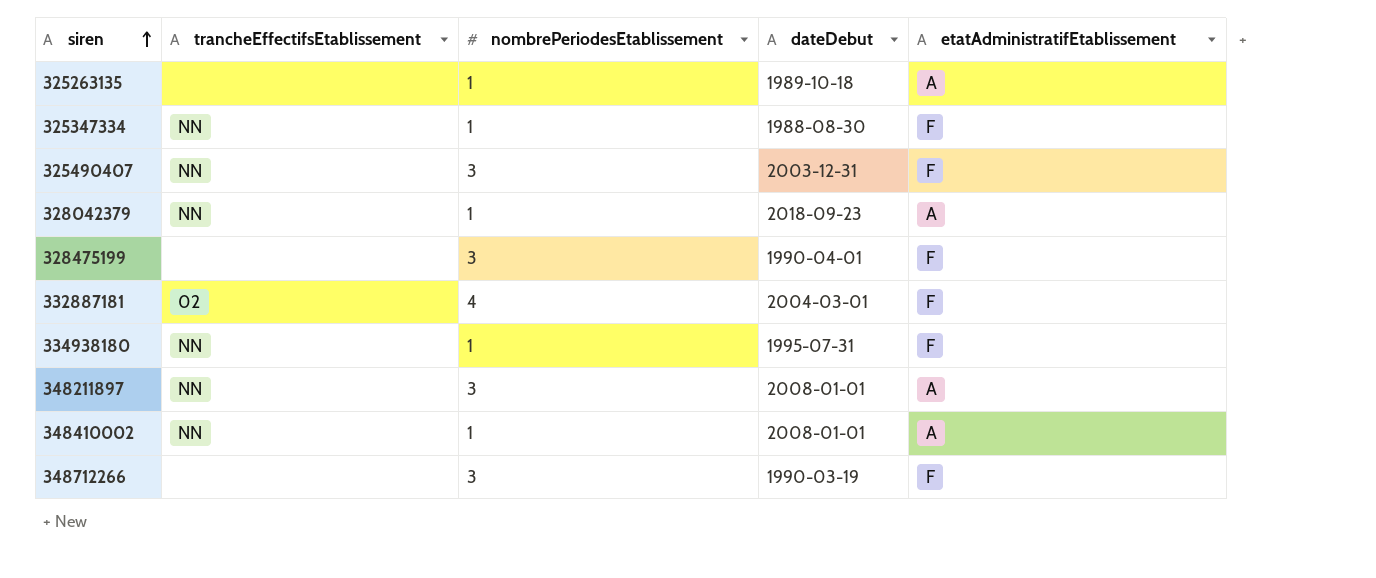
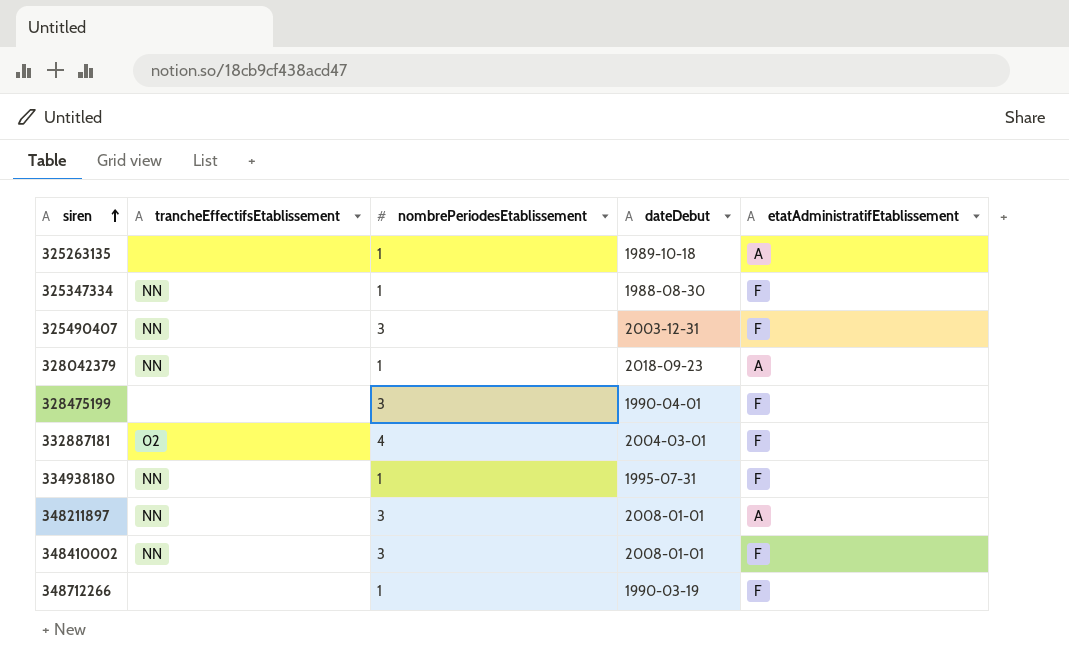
348410002 | nombrePeriodesEtablissement: 1 -> 3
348410002 | etatAdministratifEtablissement: A -> F
348712266 | nombrePeriodesEtablissement: 3 -> 1

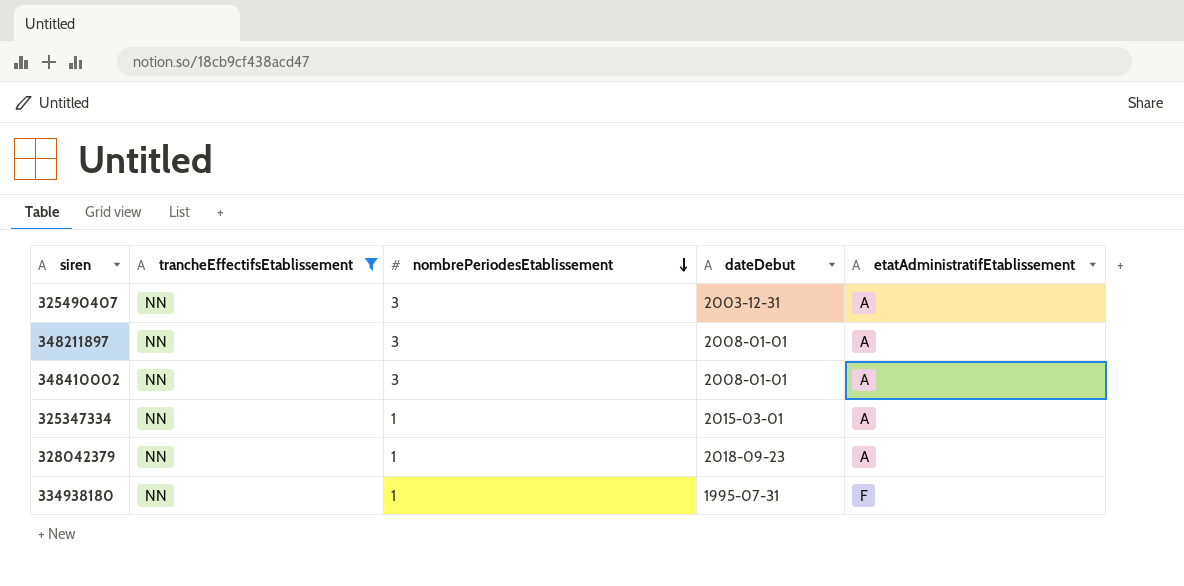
filter: none -> trancheEffectifsEtablissement = NN
row order: siren ascending -> nombrePeriodesEtablissement descending
325490407 | etatAdministratifEtablissement: F -> A
348410002 | etatAdministratifEtablissement: F -> A
325347334 | dateDebut: 1988-08-30 -> 2015-03-01
325347334 | etatAdministratifEtablissement: F -> A

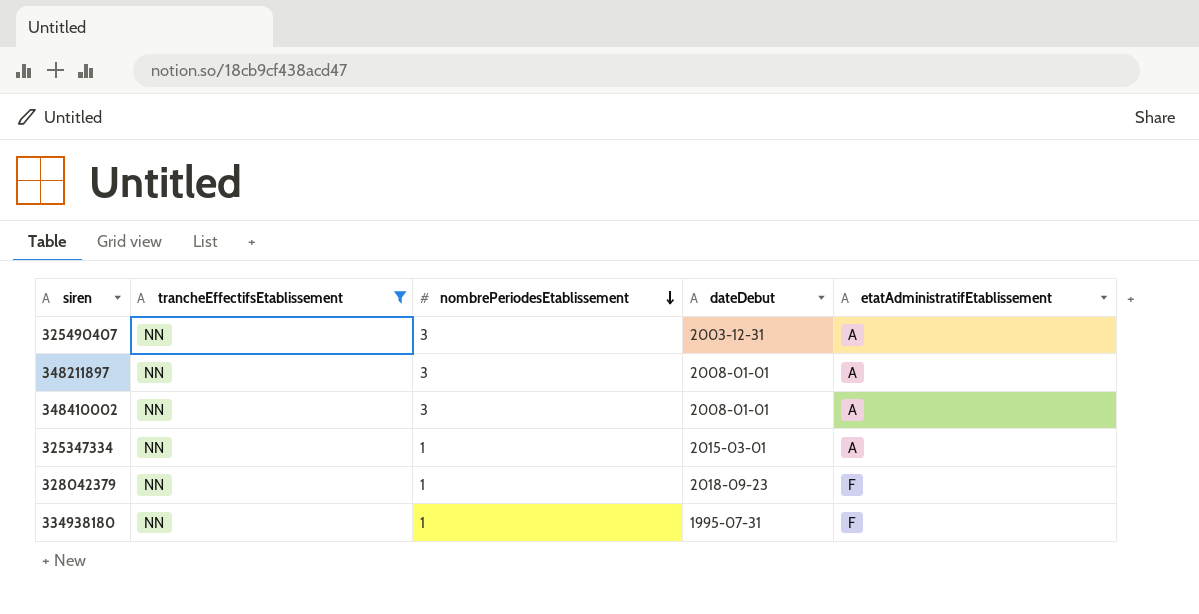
328042379 | etatAdministratifEtablissement: A -> F

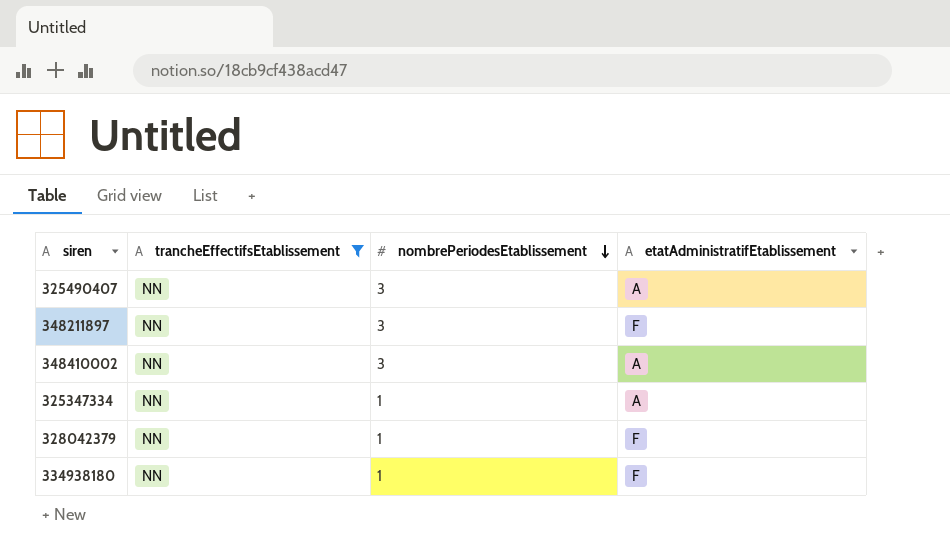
column dateDebut | position: 4 -> none
348211897 | etatAdministratifEtablissement: A -> F

